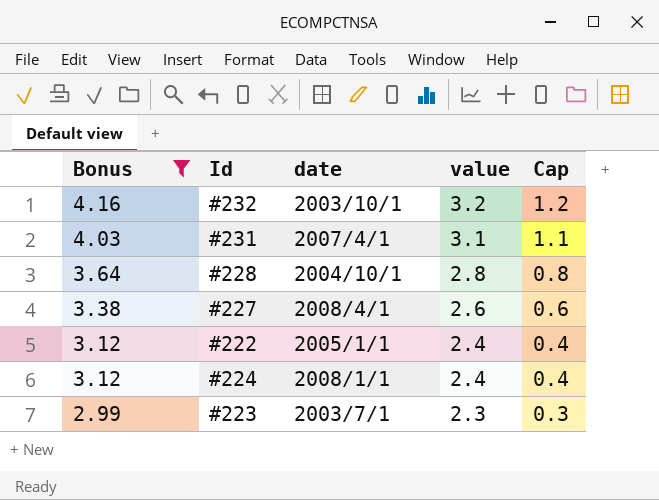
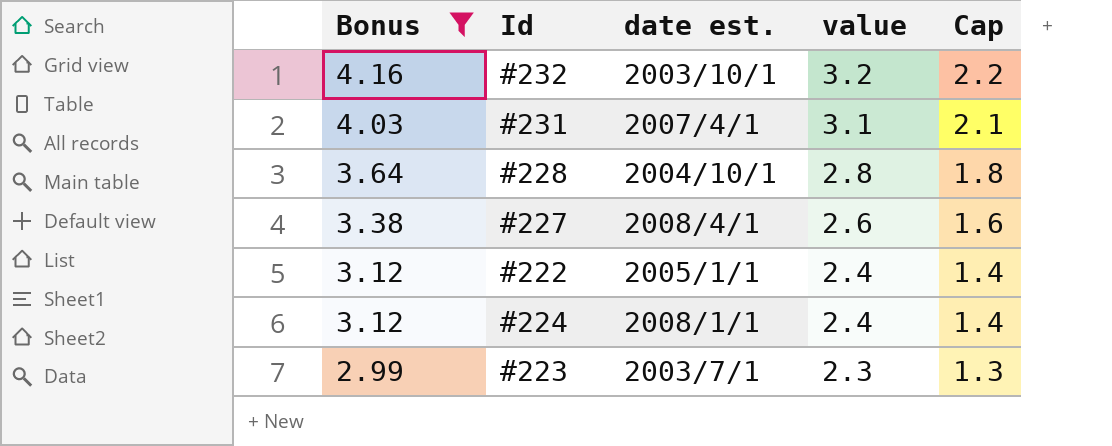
column name: date -> date est.
column Cap | formula: [value] - 2 -> [value] - 1

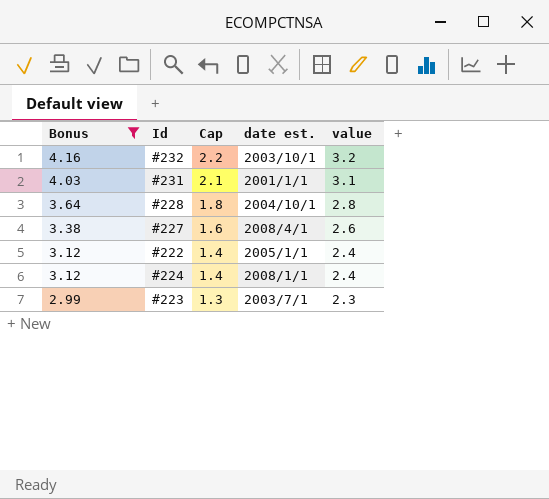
column Cap | position: 5 -> 3
#231 | date est.: 2007/4/1 -> 2001/1/1

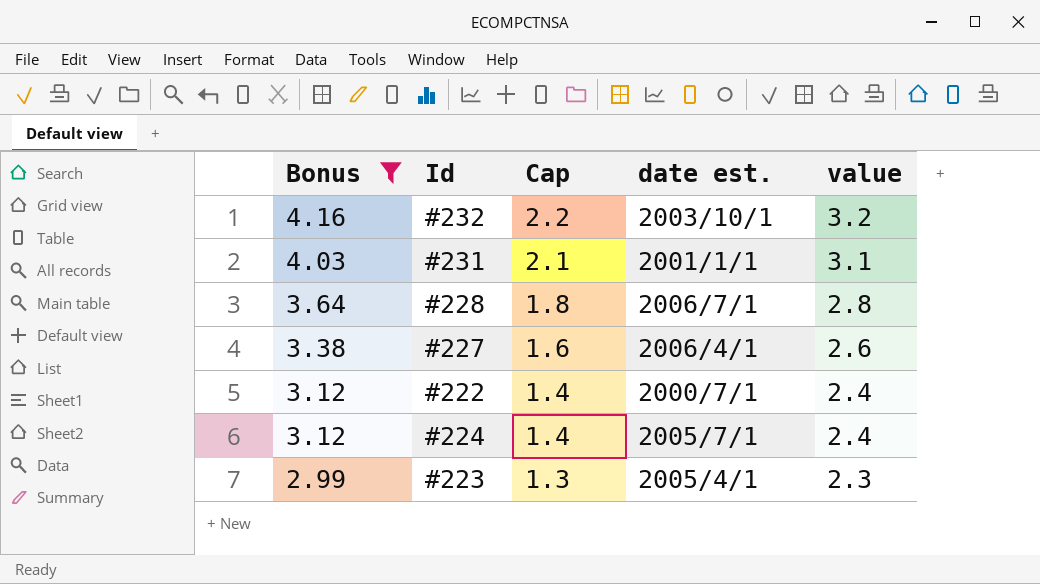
#228 | date est.: 2004/10/1 -> 2006/7/1
#227 | date est.: 2008/4/1 -> 2006/4/1
#222 | date est.: 2005/1/1 -> 2000/7/1
#224 | date est.: 2008/1/1 -> 2005/7/1
#223 | date est.: 2003/7/1 -> 2005/4/1

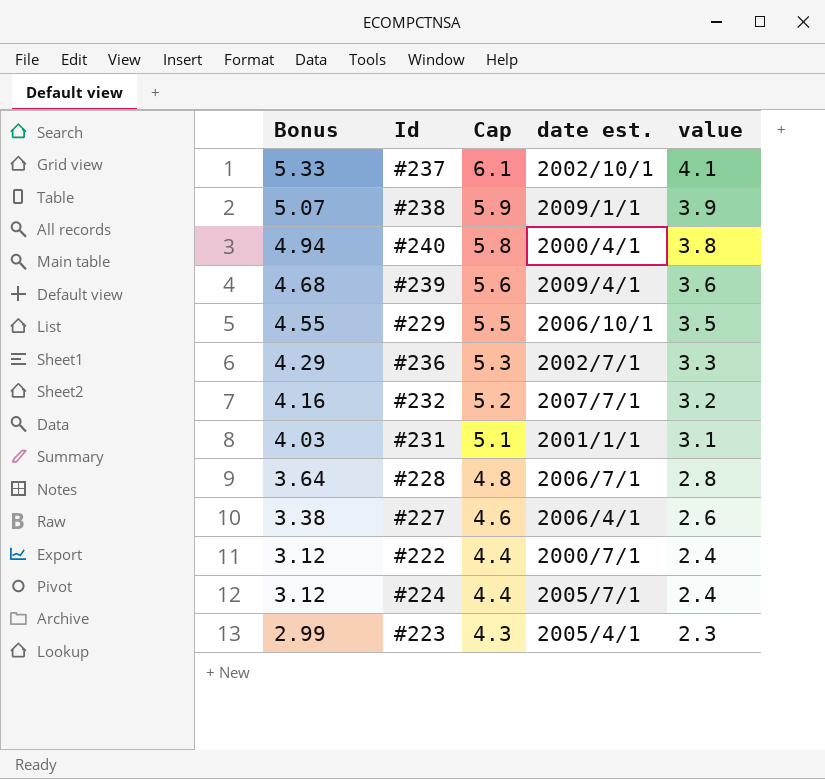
filter: Bonus <= 4.16 -> none
column Cap | formula: [value] - 1 -> [value] + 2
#232 | date est.: 2003/10/1 -> 2007/7/1

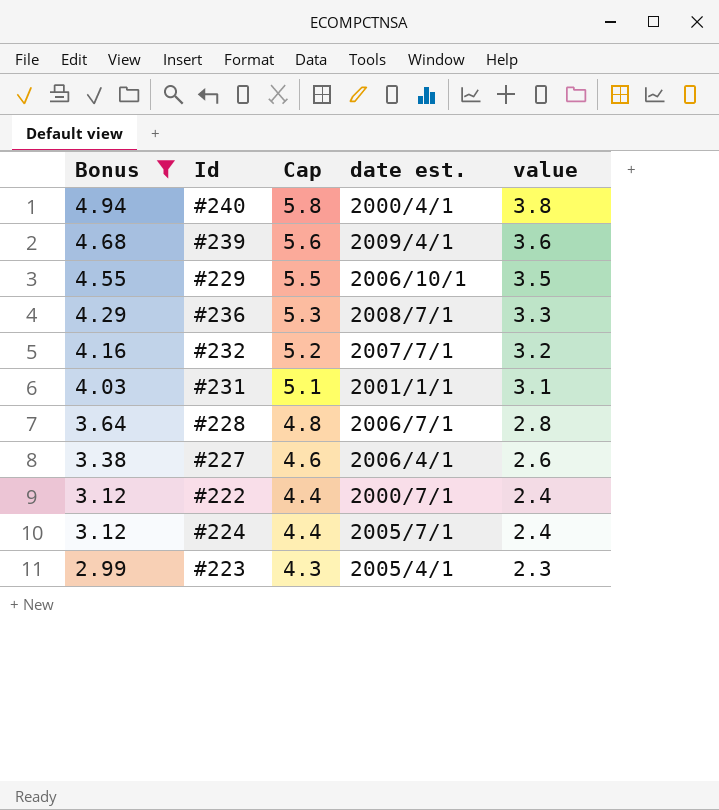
filter: none -> Bonus <= 4.94
#236 | date est.: 2002/7/1 -> 2008/7/1

